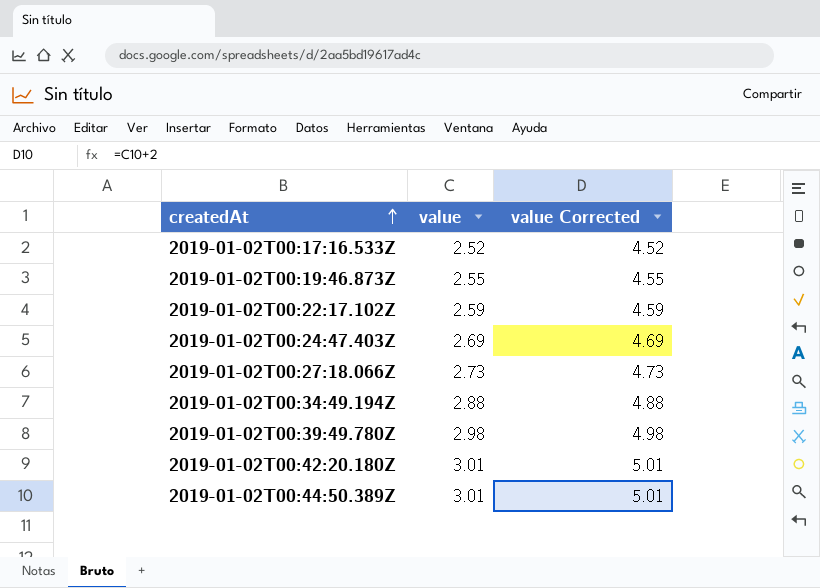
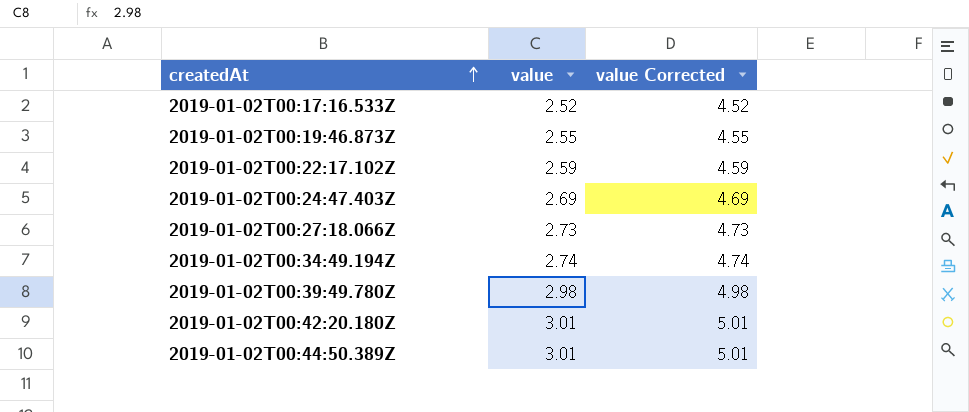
2019-01-02T00:34:49.194Z | value: 2.88 -> 2.74
2019-01-02T00:34:49.194Z | value Corrected: 4.88 -> 4.74

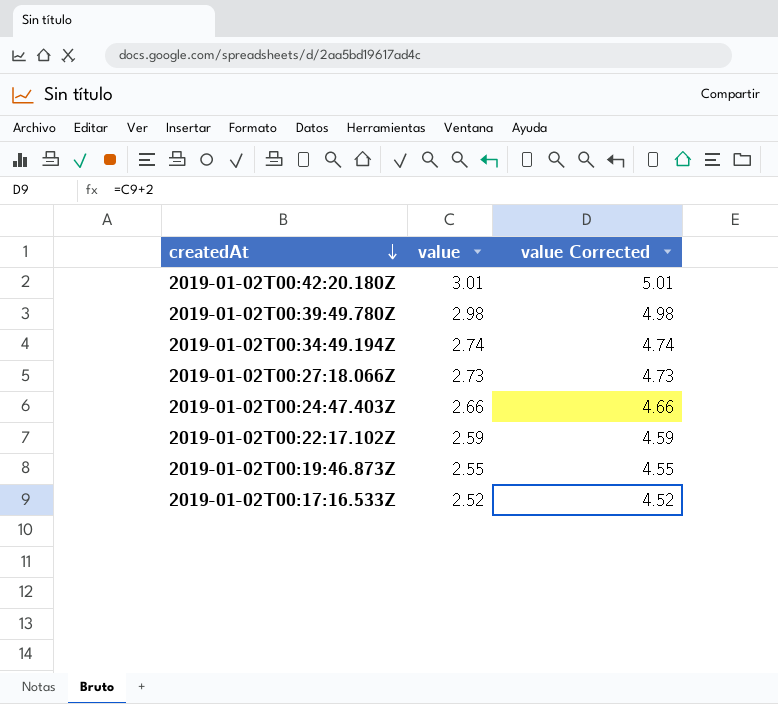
row order: createdAt ascending -> createdAt descending
row 2019-01-02T00:44:50.389Z: 3.01 | 5.01 -> none
2019-01-02T00:24:47.403Z | value: 2.69 -> 2.66
2019-01-02T00:24:47.403Z | value Corrected: 4.69 -> 4.66

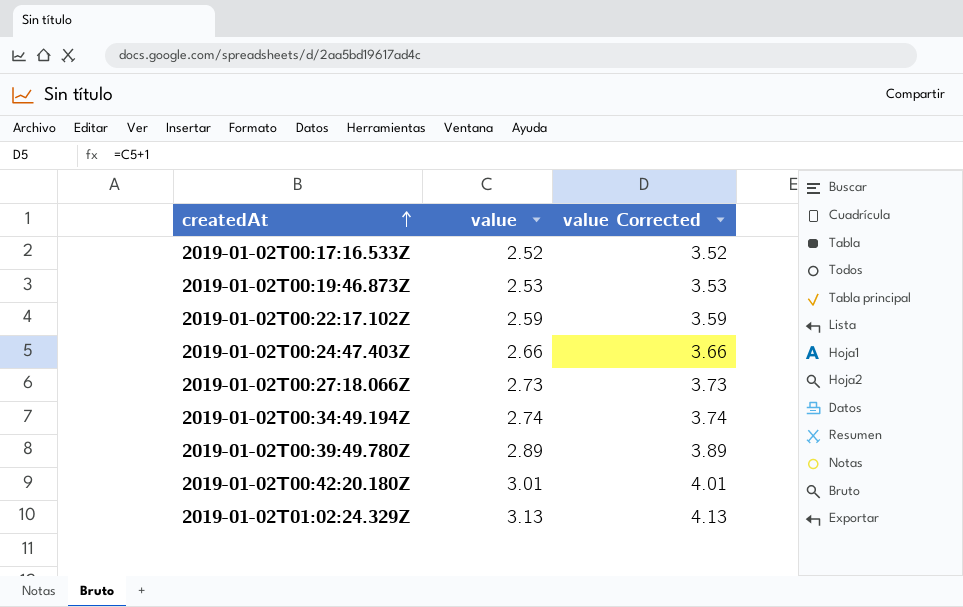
row order: createdAt descending -> createdAt ascending
column value Corrected | formula: [value] + 2 -> [value] + 1
2019-01-02T00:19:46.873Z | value: 2.55 -> 2.53
2019-01-02T00:39:49.780Z | value: 2.98 -> 2.89
row 2019-01-02T01:02:24.329Z: none -> 3.13 | 4.13

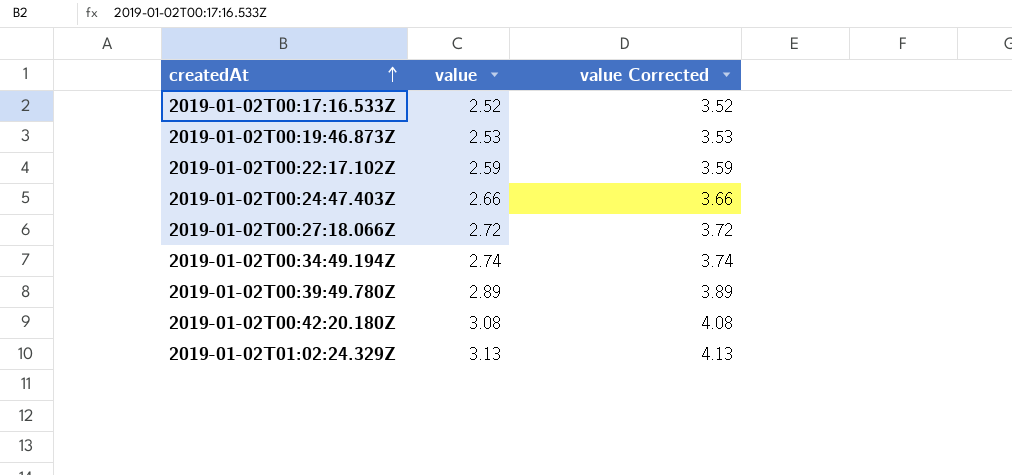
2019-01-02T00:27:18.066Z | value: 2.73 -> 2.72
2019-01-02T00:27:18.066Z | value Corrected: 3.73 -> 3.72
2019-01-02T00:42:20.180Z | value: 3.01 -> 3.08
2019-01-02T00:42:20.180Z | value Corrected: 4.01 -> 4.08

